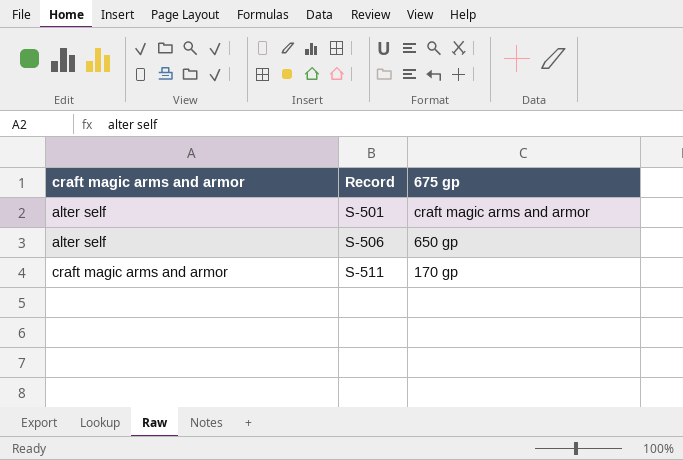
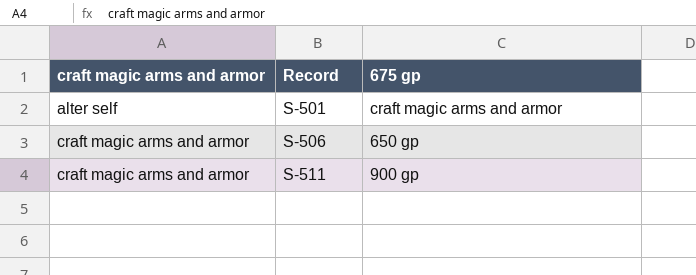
S-506 | craft magic arms and armor: alter self -> craft magic arms and armor
S-511 | 675 gp: 170 gp -> 900 gp

